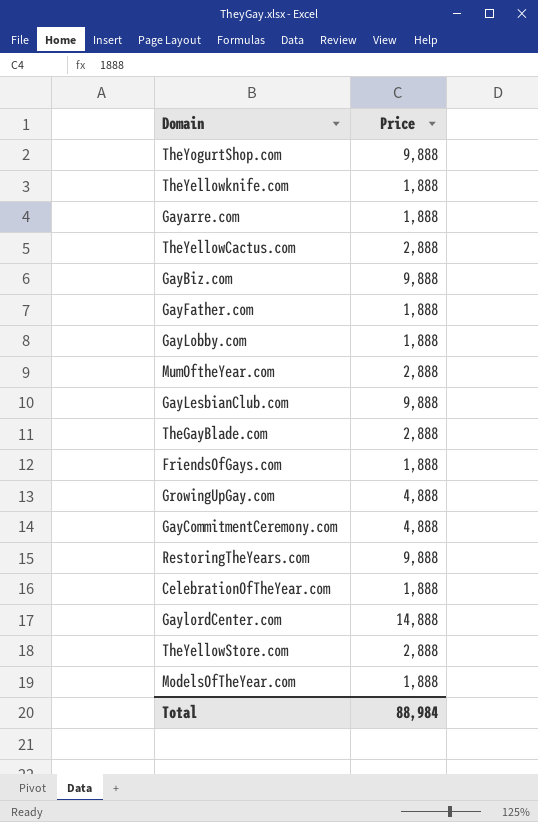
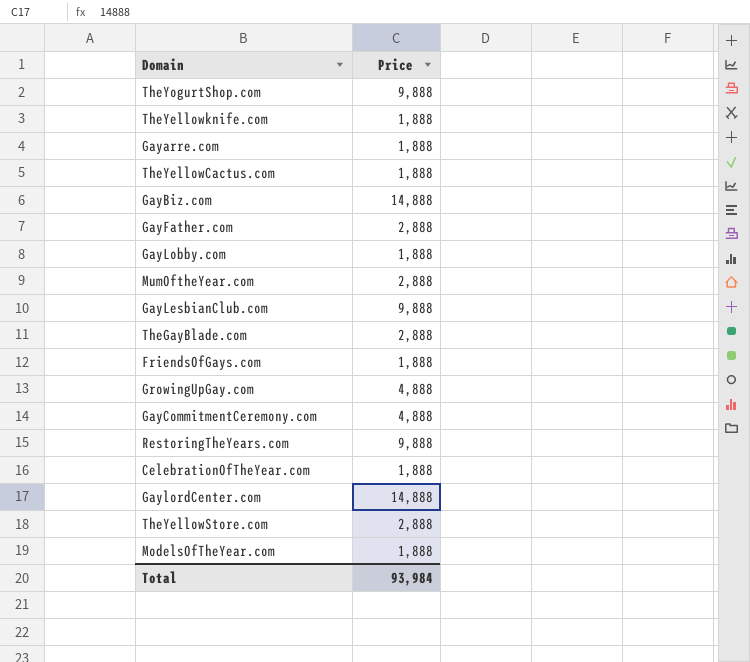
TheYellowCactus.com | Price: 2,888 -> 1,888
GayBiz.com | Price: 9,888 -> 14,888
GayFather.com | Price: 1,888 -> 2,888
Total | Price: 88,984 -> 93,984

